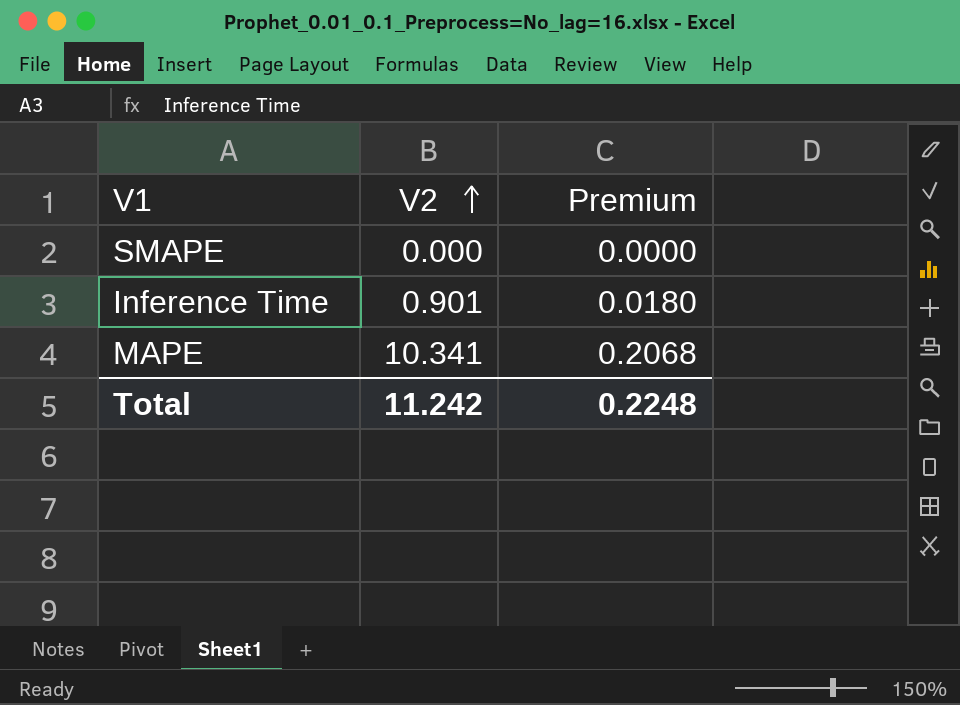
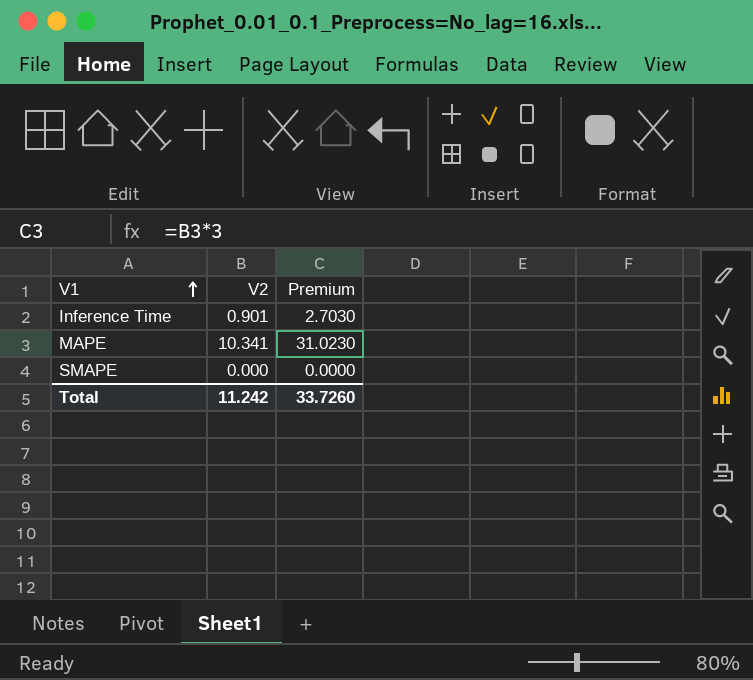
row order: V2 ascending -> V1 ascending
column Premium | formula: [V2] * 0.02 -> [V2] * 3
Total | Premium: 0.2248 -> 33.7260

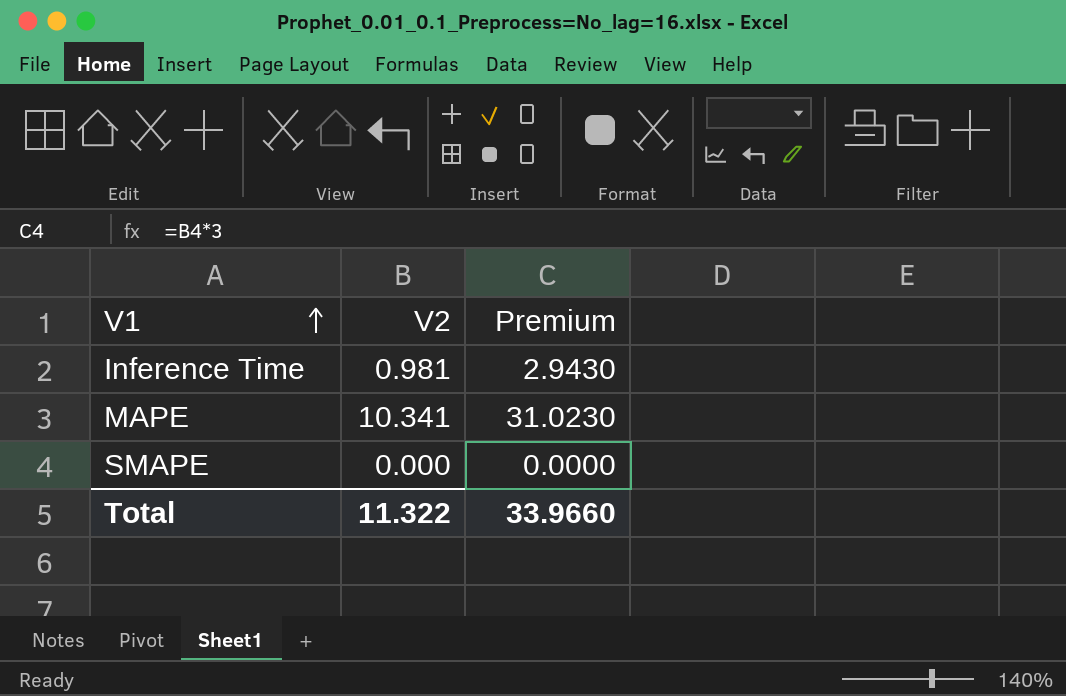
Inference Time | V2: 0.901 -> 0.981
Inference Time | Premium: 2.7030 -> 2.9430
Total | V2: 11.242 -> 11.322
Total | Premium: 33.7260 -> 33.9660

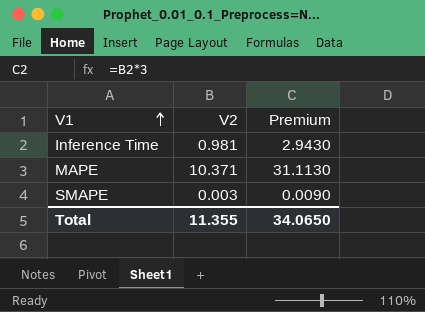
MAPE | V2: 10.341 -> 10.371
MAPE | Premium: 31.0230 -> 31.1130
SMAPE | V2: 0.000 -> 0.003
SMAPE | Premium: 0.0000 -> 0.0090
Total | V2: 11.322 -> 11.355
Total | Premium: 33.9660 -> 34.0650

